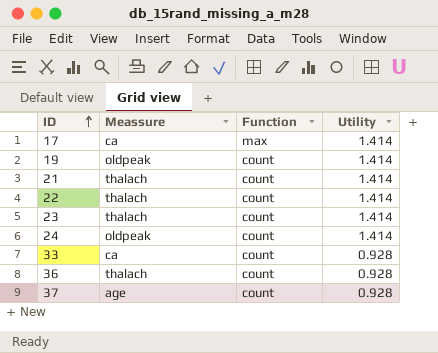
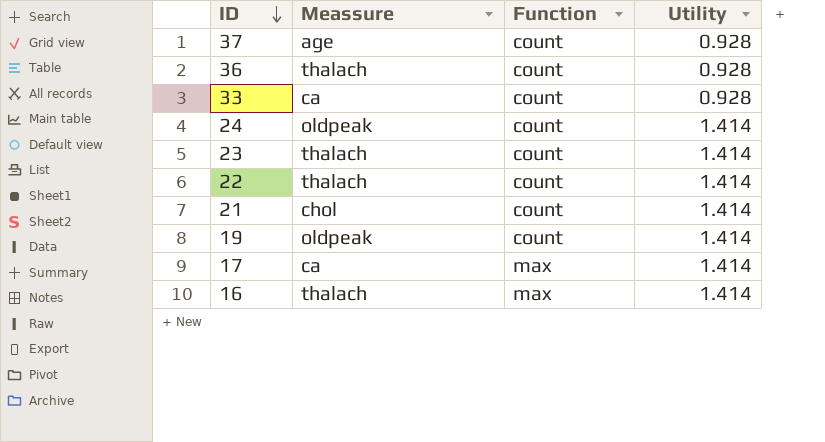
row order: ID ascending -> ID descending
21 | Meassure: thalach -> chol
row 16: none -> thalach | max | 1.414

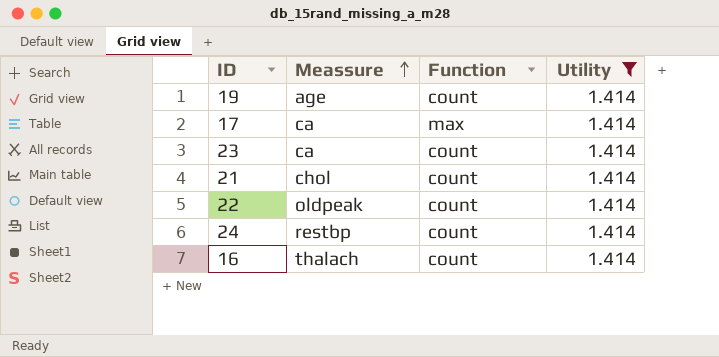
filter: none -> Utility = 1.414
row order: ID descending -> Meassure ascending
19 | Meassure: oldpeak -> age
23 | Meassure: thalach -> ca
22 | Meassure: thalach -> oldpeak
24 | Meassure: oldpeak -> restbp
16 | Function: max -> count

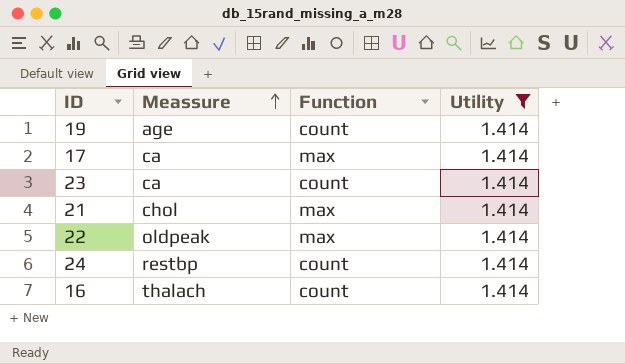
21 | Function: count -> max
22 | Function: count -> max

